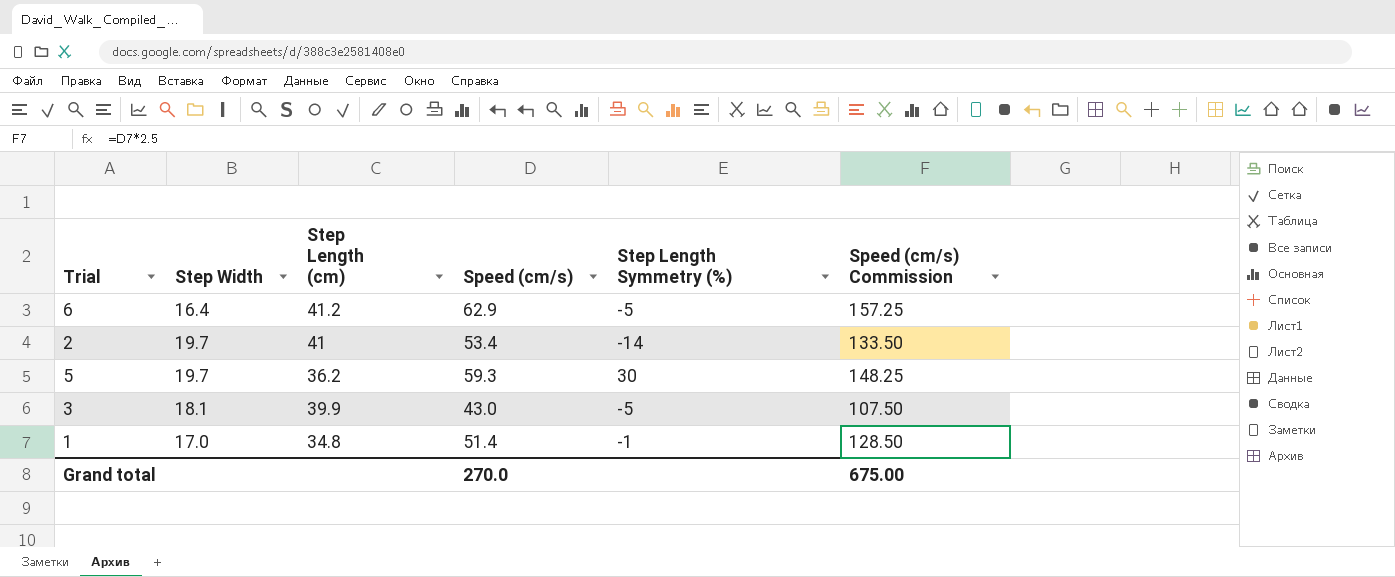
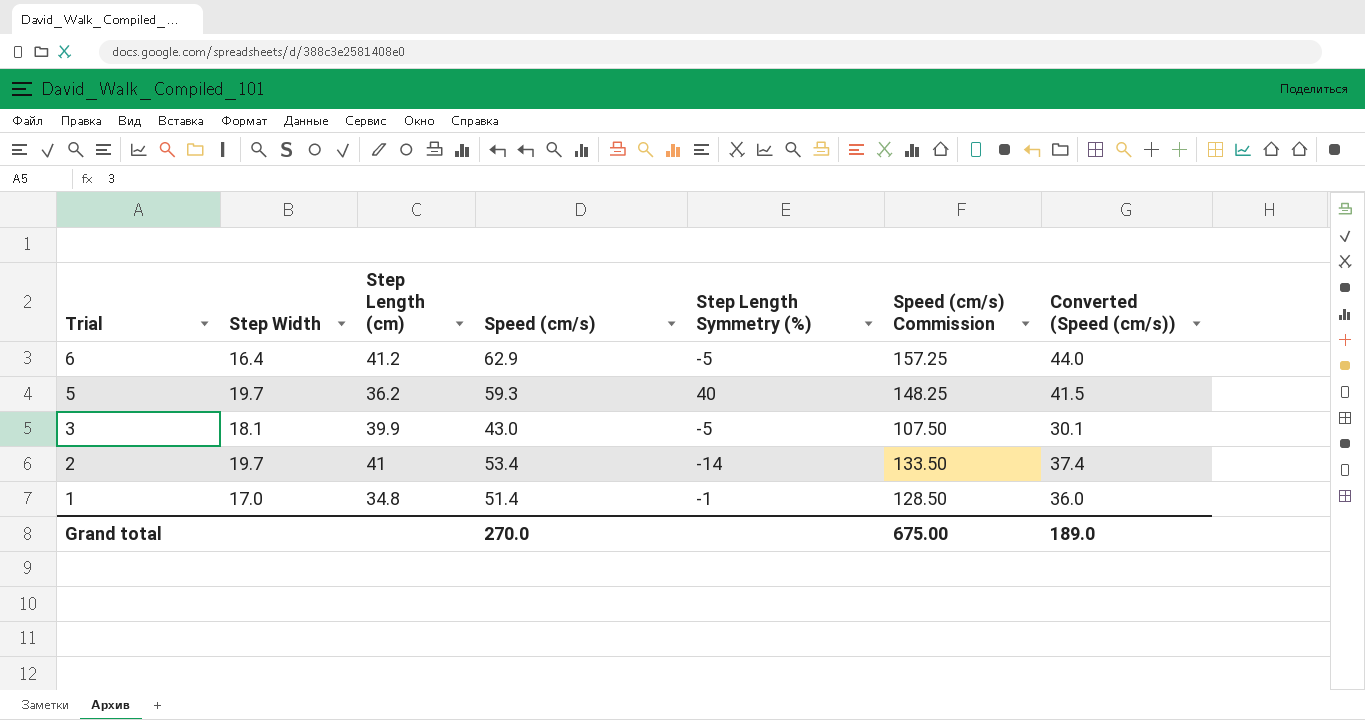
row order: none -> Trial descending
column Converted (Speed (cm/s)) | formula: none -> [Speed (cm/s)] * 0.7
5 | Step Length Symmetry (%): 30 -> 40

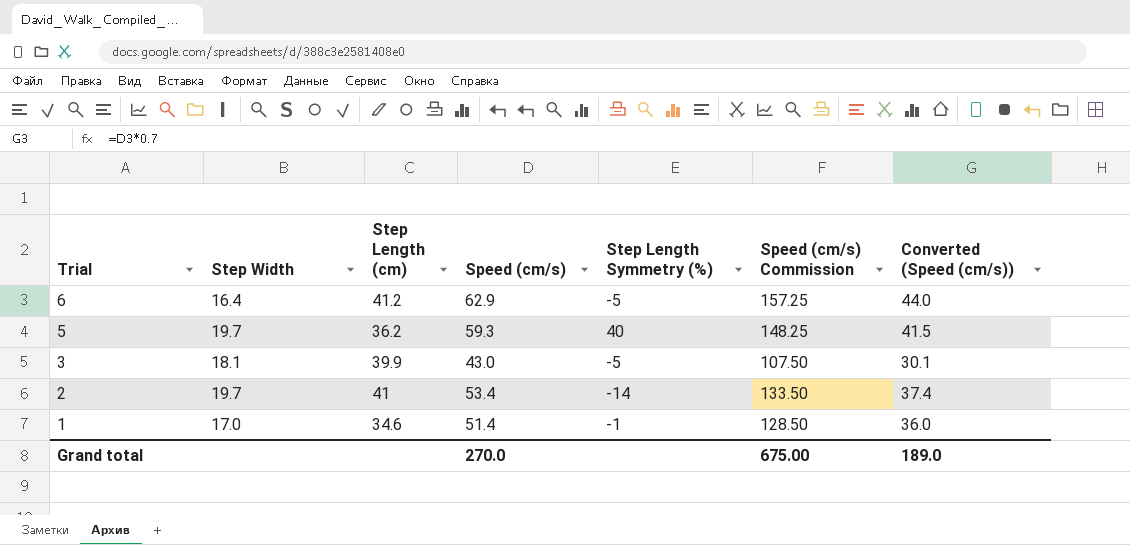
1 | Step Length (cm): 34.8 -> 34.6

